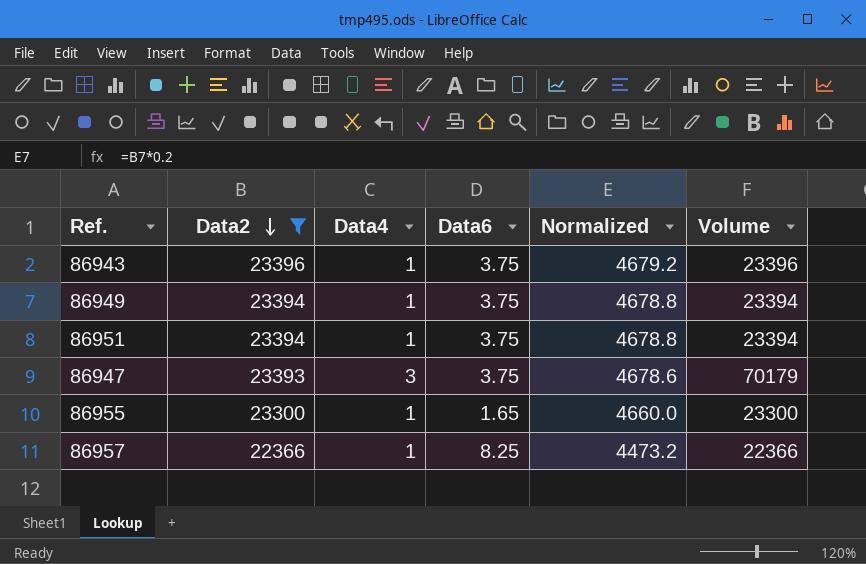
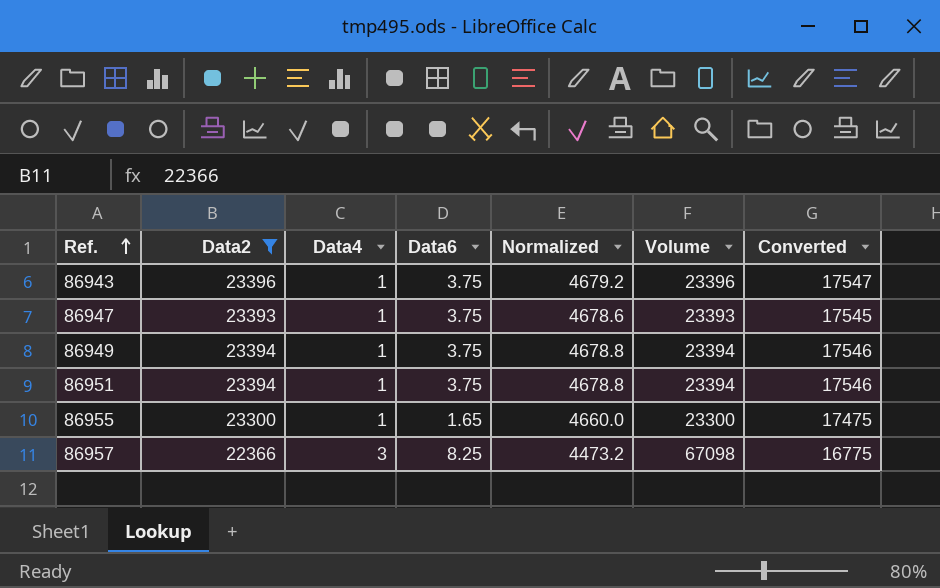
row order: Data2 descending -> Ref. ascending
column Converted | formula: none -> [Data2] * 0.75
86947 | Data4: 3 -> 1
86947 | Volume: 70179 -> 23393
86957 | Data4: 1 -> 3
86957 | Volume: 22366 -> 67098

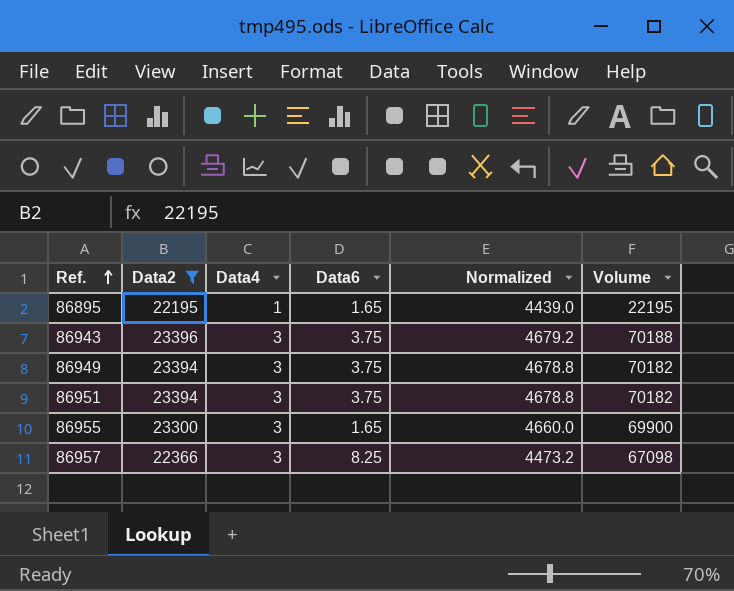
column Converted | formula: [Data2] * 0.75 -> none
row 86947: 23393 | 1 | 3.75 | 4678.6 | 23393 | 17545 -> none
row 86895: none -> 22195 | 1 | 1.65 | 4439.0 | 22195
86943 | Data4: 1 -> 3
86943 | Volume: 23396 -> 70188
86949 | Data4: 1 -> 3
86949 | Volume: 23394 -> 70182
86951 | Data4: 1 -> 3
86951 | Volume: 23394 -> 70182
86955 | Data4: 1 -> 3
86955 | Volume: 23300 -> 69900

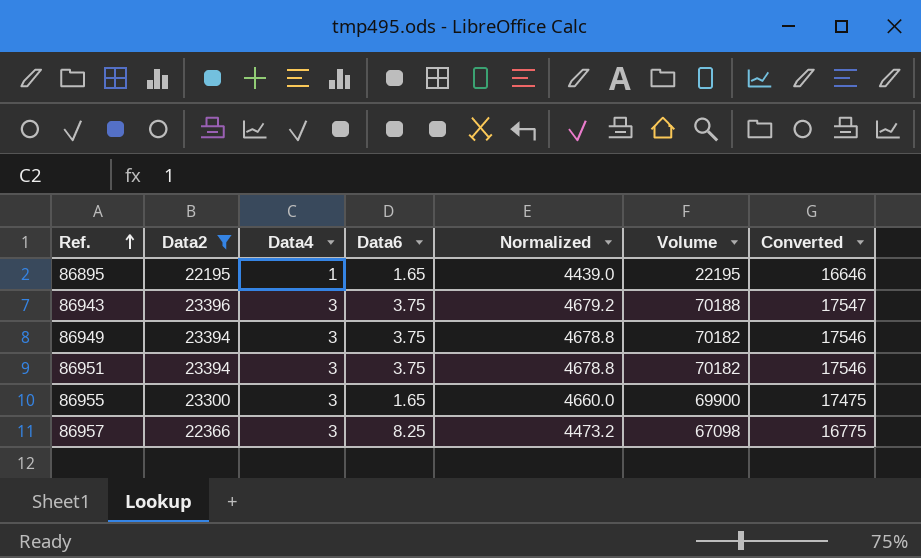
column Converted | formula: none -> [Data2] * 0.75

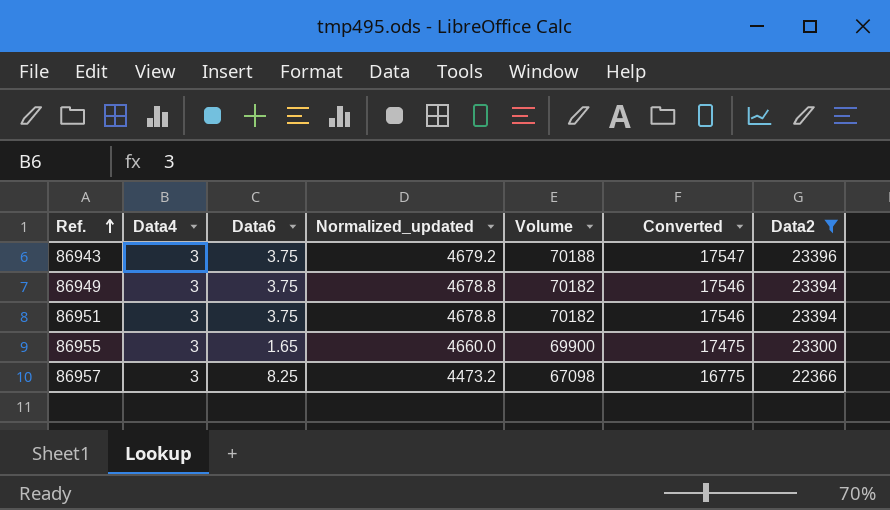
column name: Normalized -> Normalized_updated
column Data2 | position: 2 -> 7
row 86895: 22195 | 1 | 1.65 | 4439.0 | 22195 | 16646 -> none

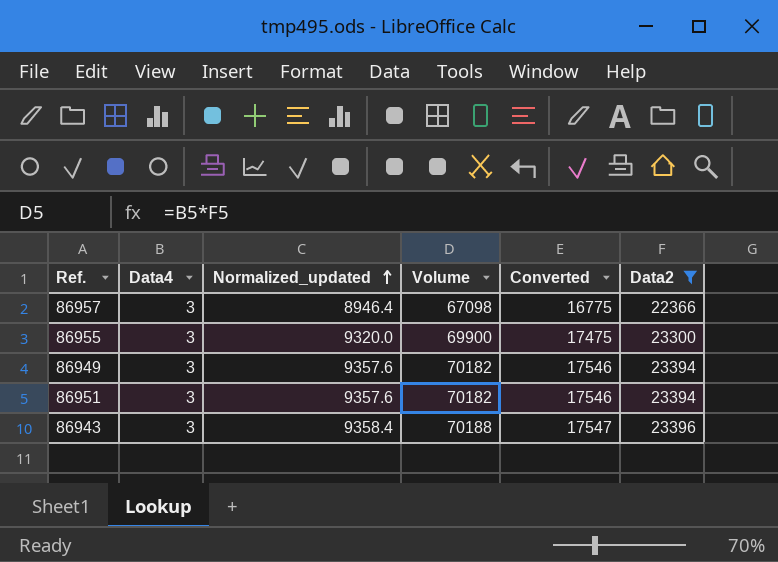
row order: Ref. ascending -> Normalized_updated ascending
column Data6 | position: 3 -> none
column Normalized_updated | formula: [Data2] * 0.2 -> [Data2] * 0.4

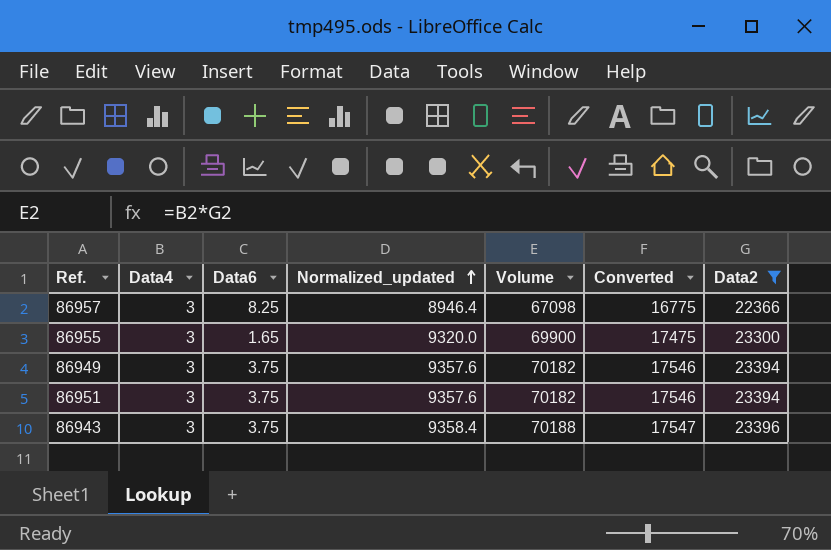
column Data6 | position: none -> 3

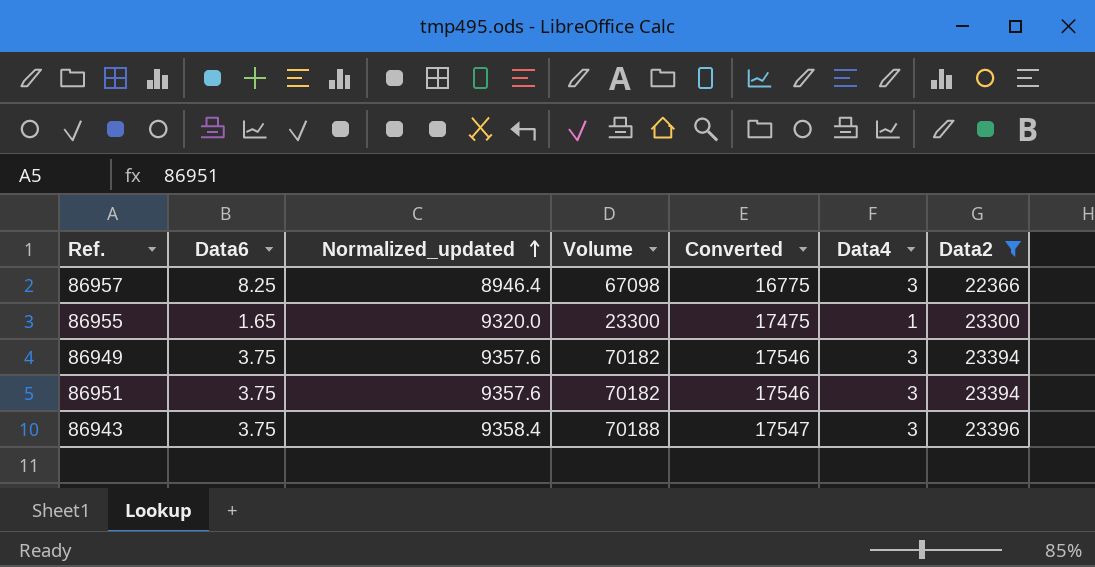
column Data4 | position: 2 -> 6
86955 | Volume: 69900 -> 23300
86955 | Data4: 3 -> 1

